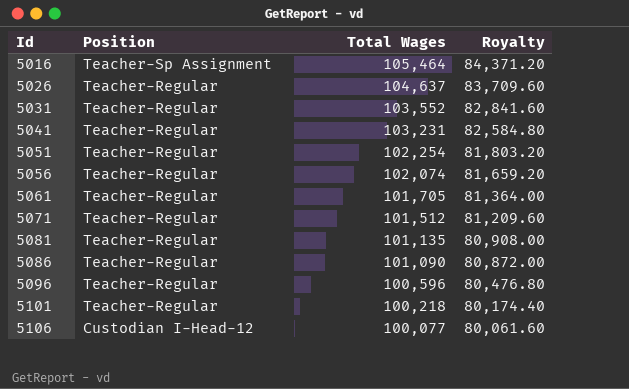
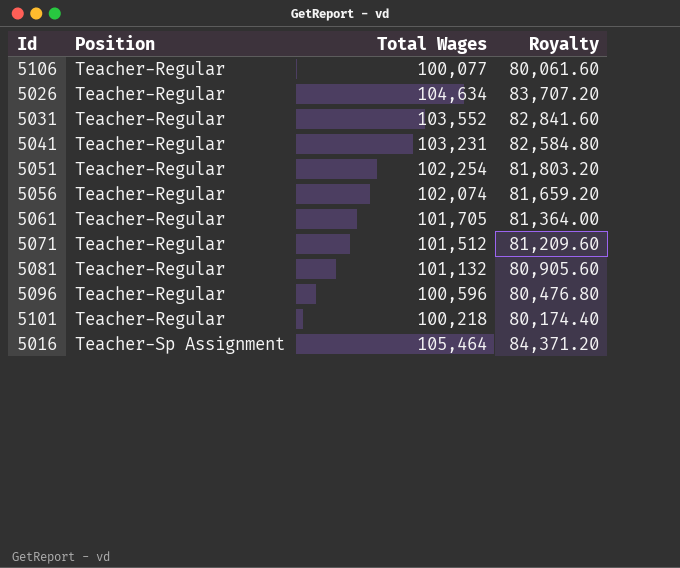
row order: Id ascending -> Position ascending
row 5086: Teacher-Regular | 101,090 | 80,872.00 -> none
5106 | Position: Custodian I-Head-12 -> Teacher-Regular
5026 | Total Wages: 104,637 -> 104,634
5026 | Royalty: 83,709.60 -> 83,707.20
5081 | Total Wages: 101,135 -> 101,132
5081 | Royalty: 80,908.00 -> 80,905.60

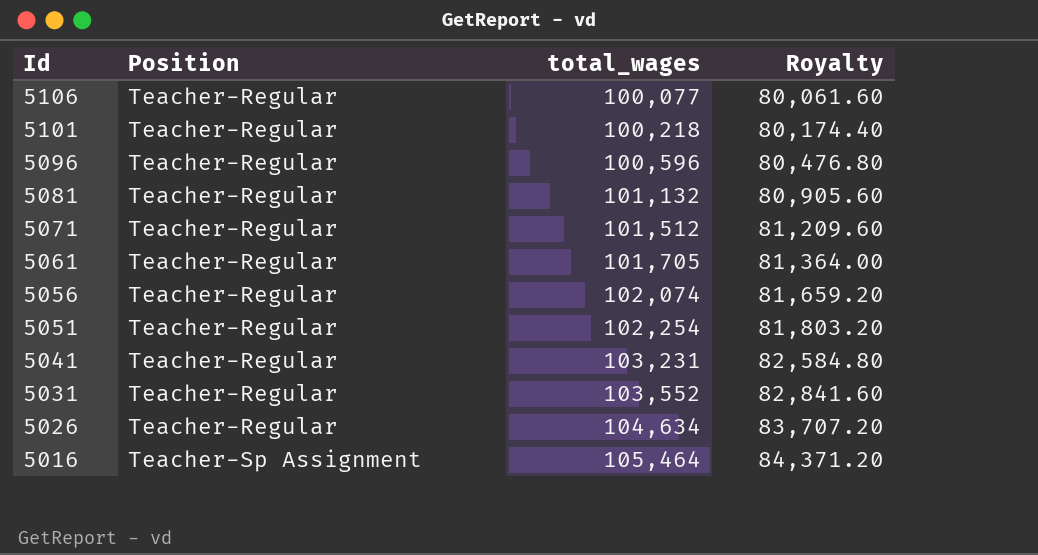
row order: Position ascending -> Id descending
column name: Total Wages -> total_wages

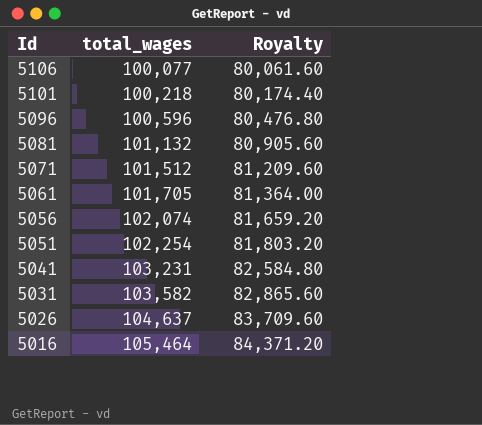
column Position | position: 2 -> none
5031 | total_wages: 103,552 -> 103,582
5031 | Royalty: 82,841.60 -> 82,865.60
5026 | total_wages: 104,634 -> 104,637
5026 | Royalty: 83,707.20 -> 83,709.60

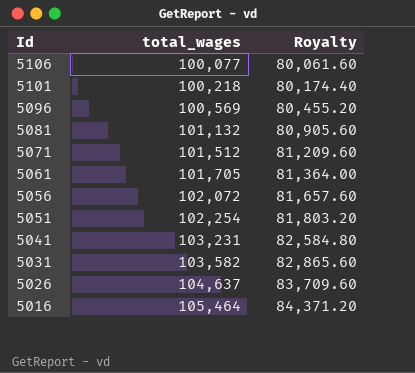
5096 | total_wages: 100,596 -> 100,569
5096 | Royalty: 80,476.80 -> 80,455.20
5056 | total_wages: 102,074 -> 102,072
5056 | Royalty: 81,659.20 -> 81,657.60

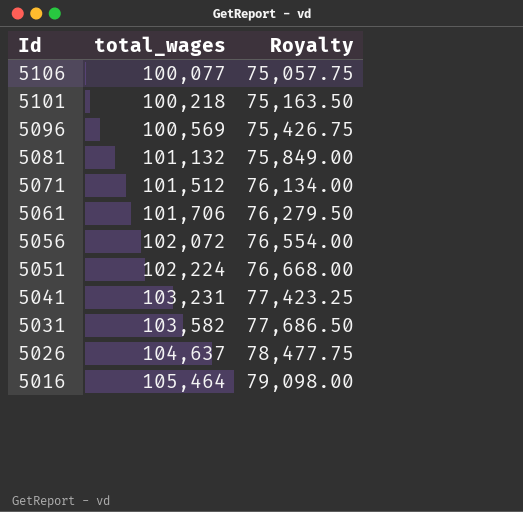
column Royalty | formula: [total_wages] * 0.8 -> [total_wages] * 0.75
5061 | total_wages: 101,705 -> 101,706
5051 | total_wages: 102,254 -> 102,224

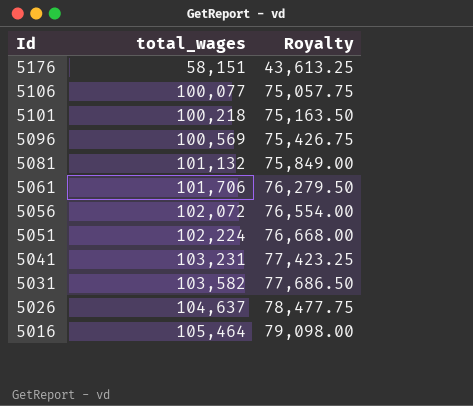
row 5071: 101,512 | 76,134.00 -> none
row 5176: none -> 58,151 | 43,613.25

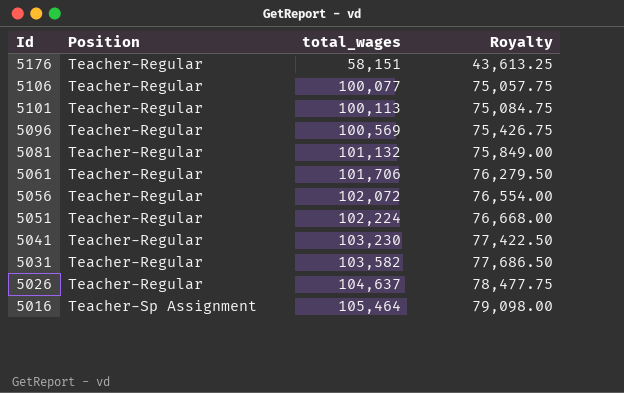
column Position | position: none -> 2
5101 | total_wages: 100,218 -> 100,113
5101 | Royalty: 75,163.50 -> 75,084.75
5041 | total_wages: 103,231 -> 103,230
5041 | Royalty: 77,423.25 -> 77,422.50

